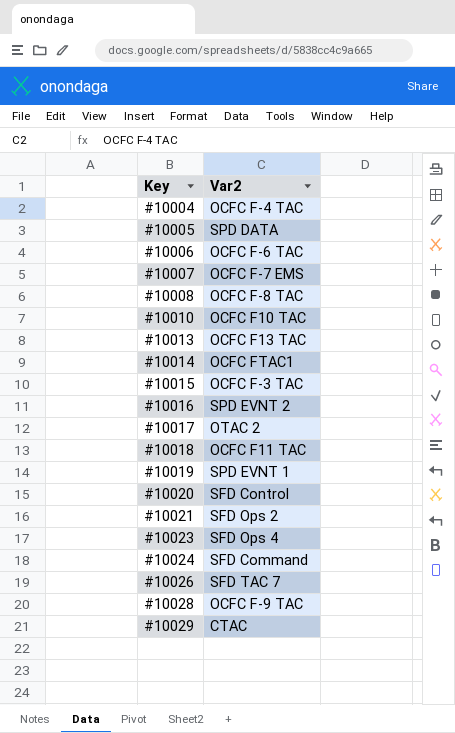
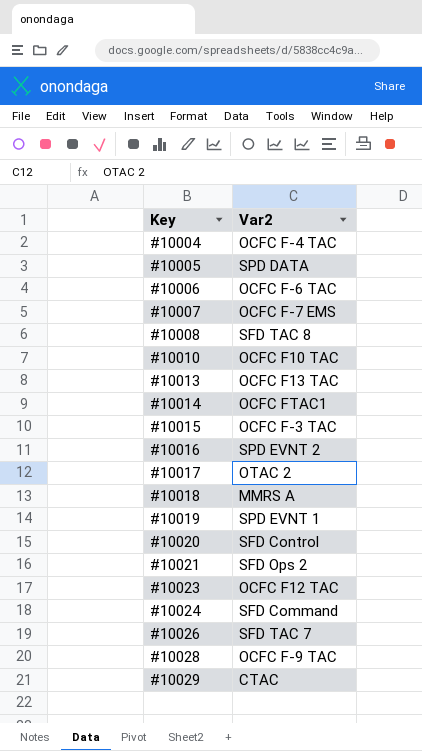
#10008 | Var2: OCFC F-8 TAC -> SFD TAC 8
#10018 | Var2: OCFC F11 TAC -> MMRS A
#10023 | Var2: SFD Ops 4 -> OCFC F12 TAC

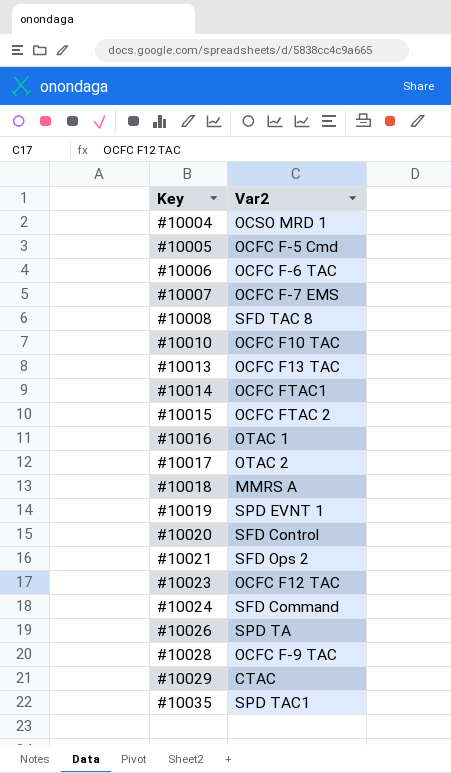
#10004 | Var2: OCFC F-4 TAC -> OCSO MRD 1
#10005 | Var2: SPD DATA -> OCFC F-5 Cmd
#10015 | Var2: OCFC F-3 TAC -> OCFC FTAC 2
#10016 | Var2: SPD EVNT 2 -> OTAC 1
#10026 | Var2: SFD TAC 7 -> SPD TA
row #10035: none -> SPD TAC1

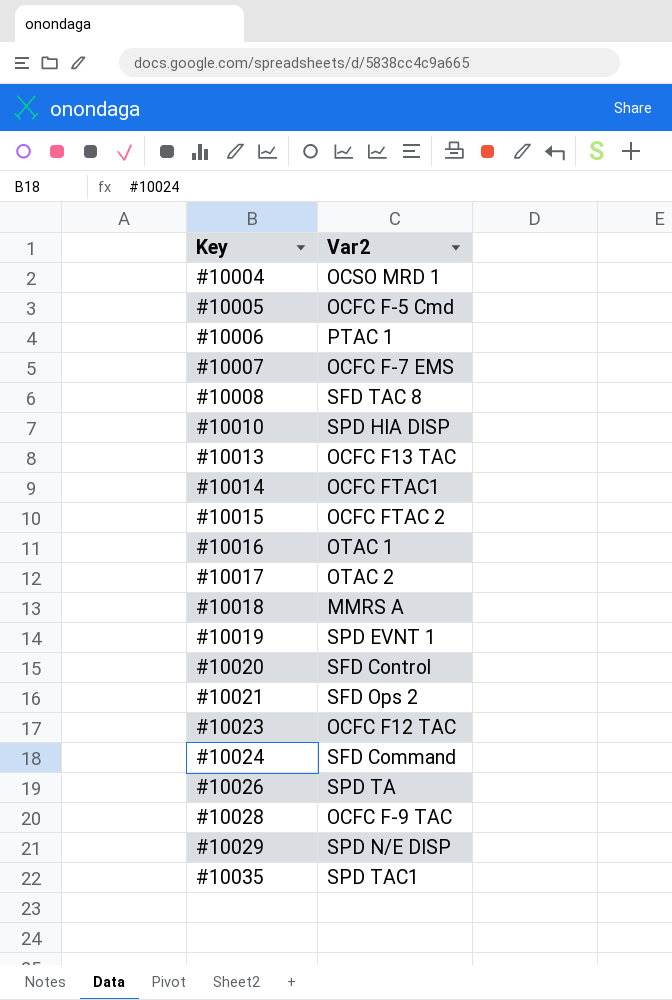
#10006 | Var2: OCFC F-6 TAC -> PTAC 1
#10010 | Var2: OCFC F10 TAC -> SPD HIA DISP
#10029 | Var2: CTAC -> SPD N/E DISP

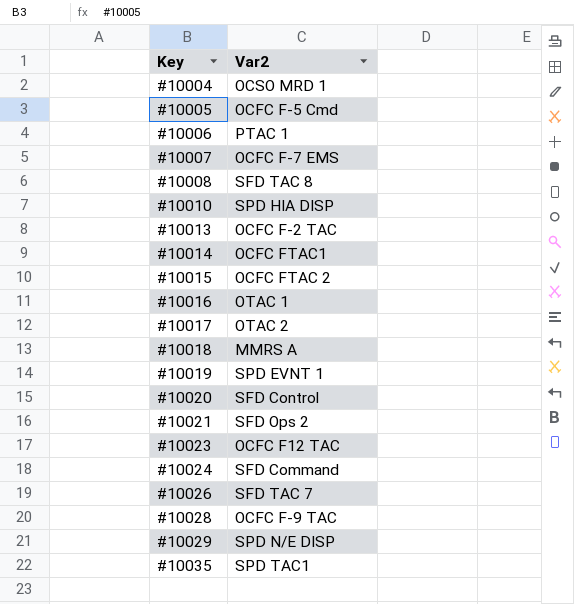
#10013 | Var2: OCFC F13 TAC -> OCFC F-2 TAC
#10026 | Var2: SPD TA -> SFD TAC 7

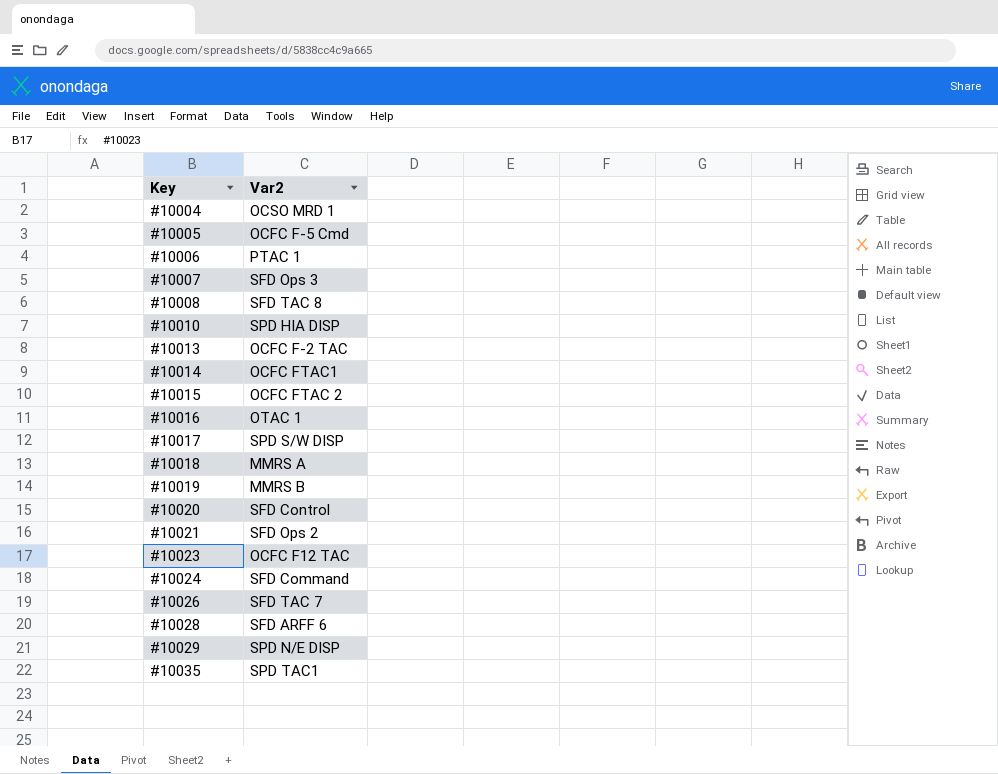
#10007 | Var2: OCFC F-7 EMS -> SFD Ops 3
#10017 | Var2: OTAC 2 -> SPD S/W DISP
#10019 | Var2: SPD EVNT 1 -> MMRS B
#10028 | Var2: OCFC F-9 TAC -> SFD ARFF 6

